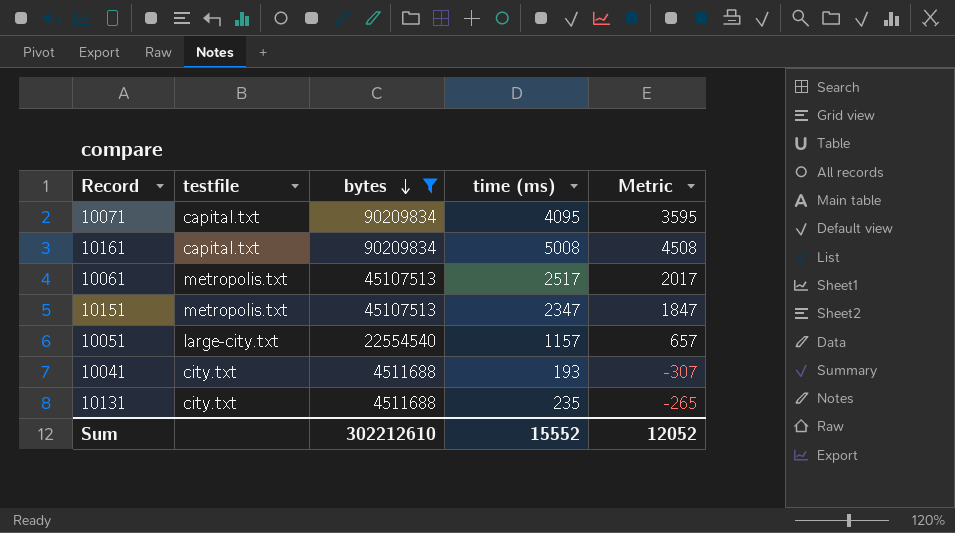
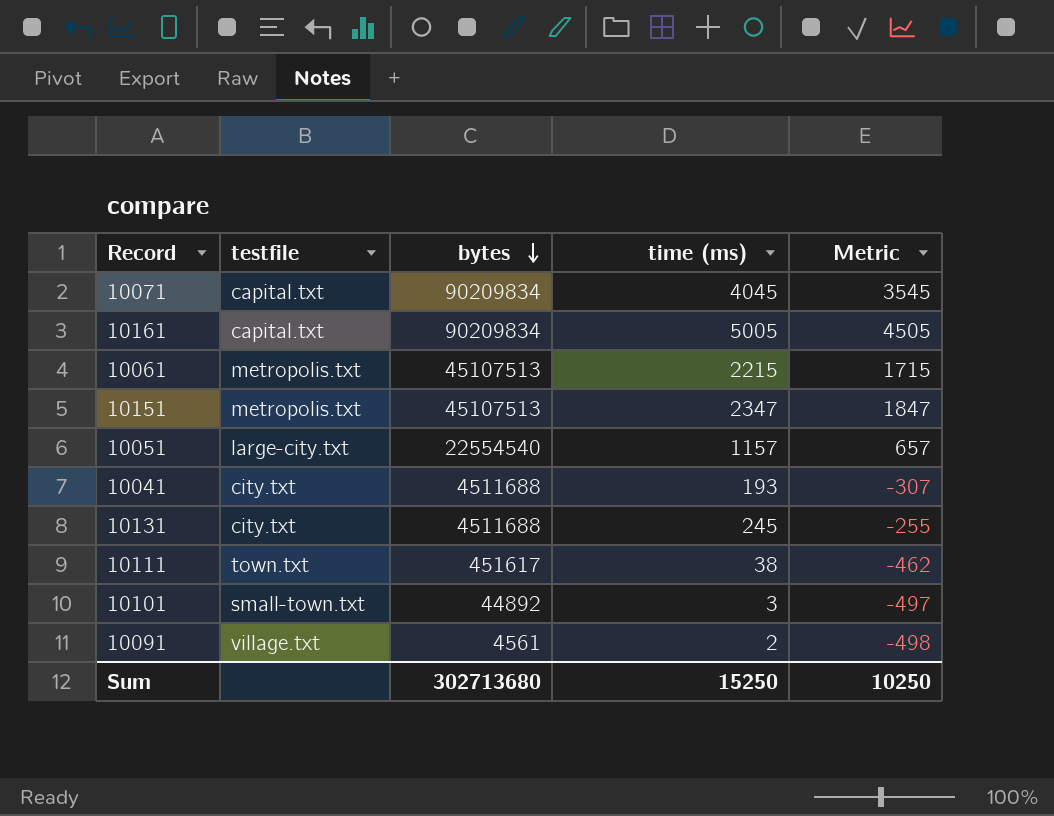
filter: bytes >= 4511688 -> none
10071 | time (ms): 4095 -> 4045
10071 | Metric: 3595 -> 3545
10161 | time (ms): 5008 -> 5005
10161 | Metric: 4508 -> 4505
10061 | time (ms): 2517 -> 2215
10061 | Metric: 2017 -> 1715
10131 | time (ms): 235 -> 245
10131 | Metric: -265 -> -255
Sum | bytes: 302212610 -> 302713680
Sum | time (ms): 15552 -> 15250
Sum | Metric: 12052 -> 10250

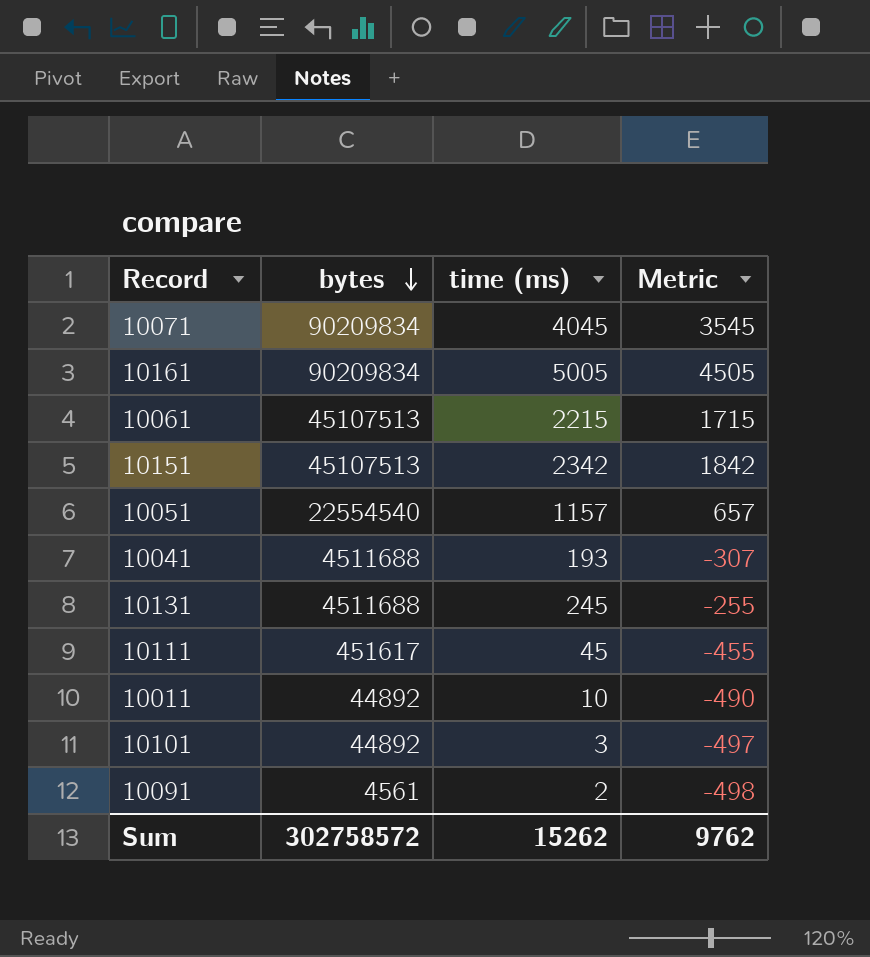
column testfile | position: 2 -> none
10151 | time (ms): 2347 -> 2342
10151 | Metric: 1847 -> 1842
10111 | time (ms): 38 -> 45
10111 | Metric: -462 -> -455
row 10011: none -> 44892 | 10 | -490
Sum | bytes: 302713680 -> 302758572
Sum | time (ms): 15250 -> 15262
Sum | Metric: 10250 -> 9762

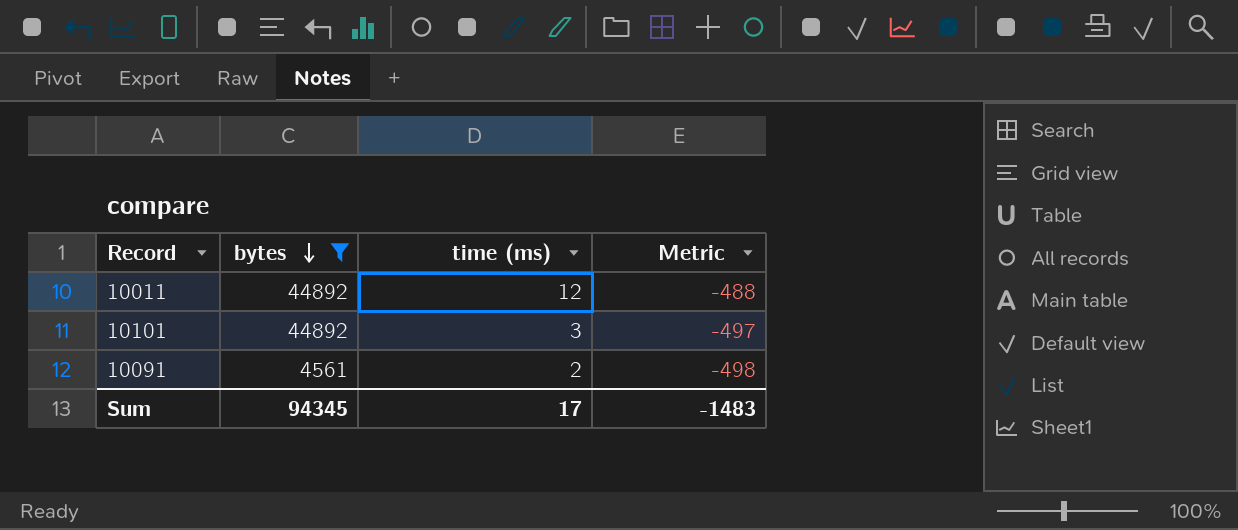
filter: none -> bytes <= 44892
10011 | time (ms): 10 -> 12
10011 | Metric: -490 -> -488
Sum | bytes: 302758572 -> 94345
Sum | time (ms): 15262 -> 17
Sum | Metric: 9762 -> -1483

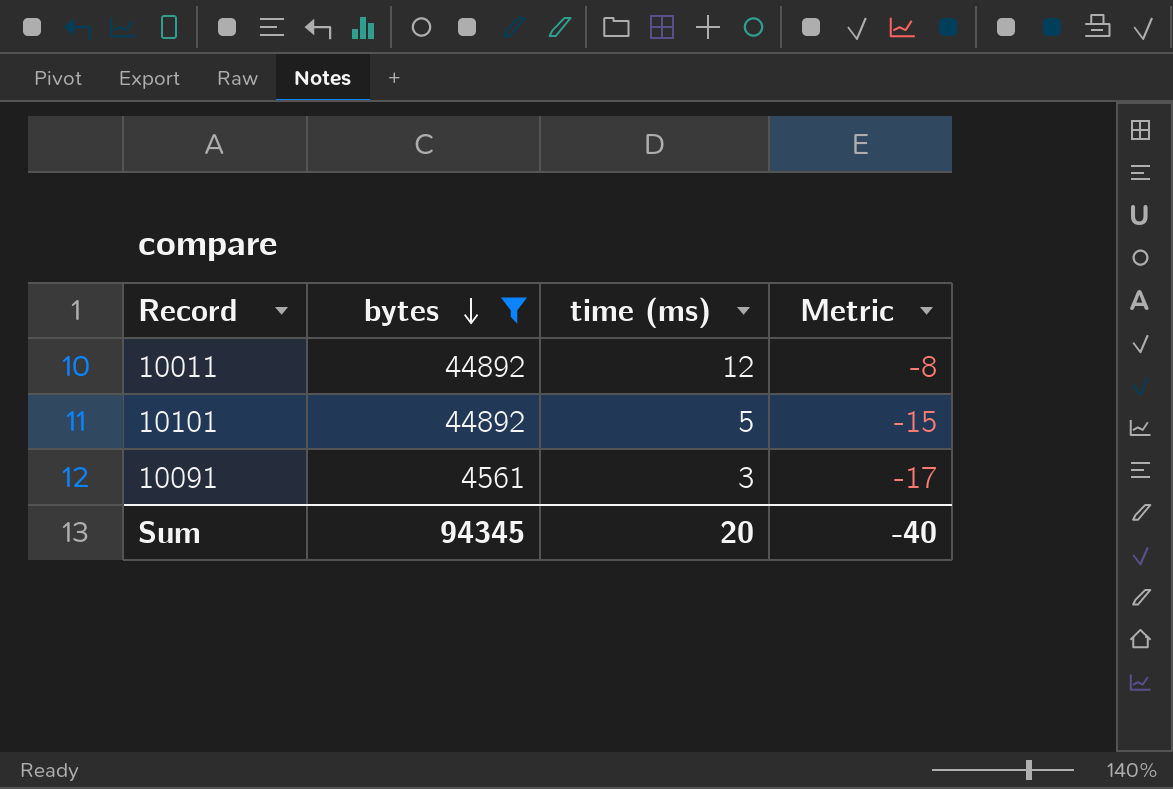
column Metric | formula: [time (ms)] - 500 -> [time (ms)] - 20
10101 | time (ms): 3 -> 5
10091 | time (ms): 2 -> 3
Sum | time (ms): 17 -> 20
Sum | Metric: -1483 -> -40

